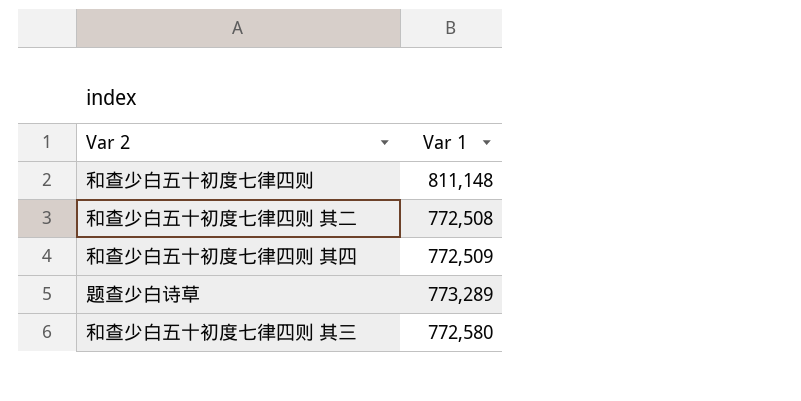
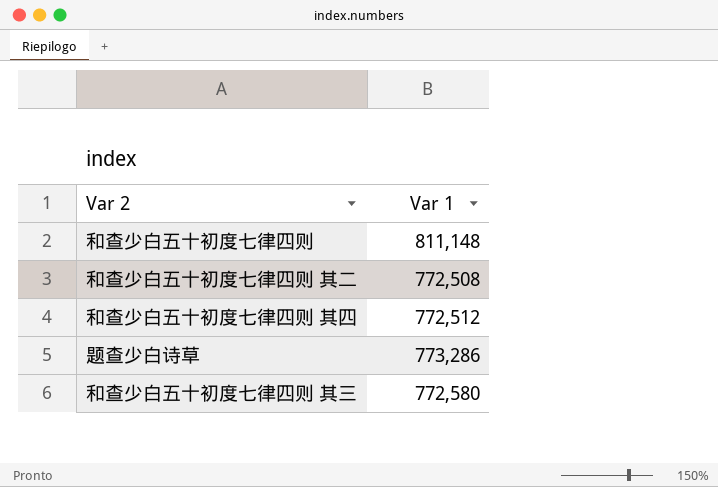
和查少白五十初度七律四则 其四 | Var 1: 772,509 -> 772,512
题查少白诗草 | Var 1: 773,289 -> 773,286

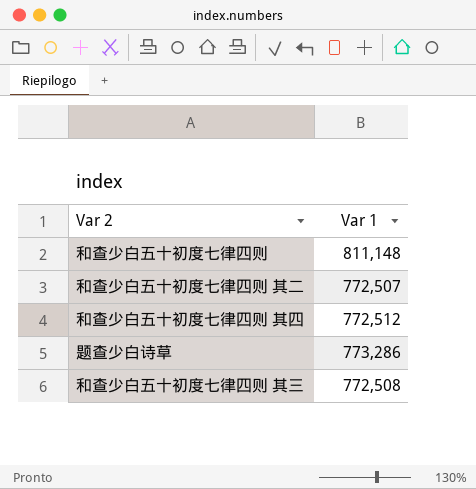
和查少白五十初度七律四则 其二 | Var 1: 772,508 -> 772,507
和查少白五十初度七律四则 其三 | Var 1: 772,580 -> 772,508

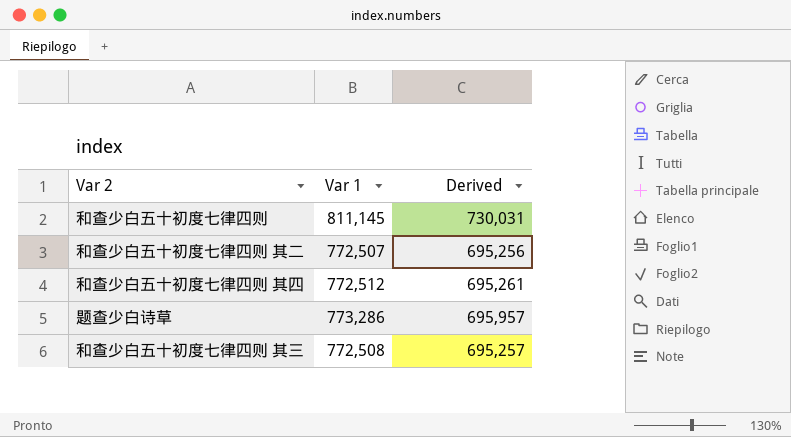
column Derived | formula: none -> [Var 1] * 0.9
和查少白五十初度七律四则 | Var 1: 811,148 -> 811,145

